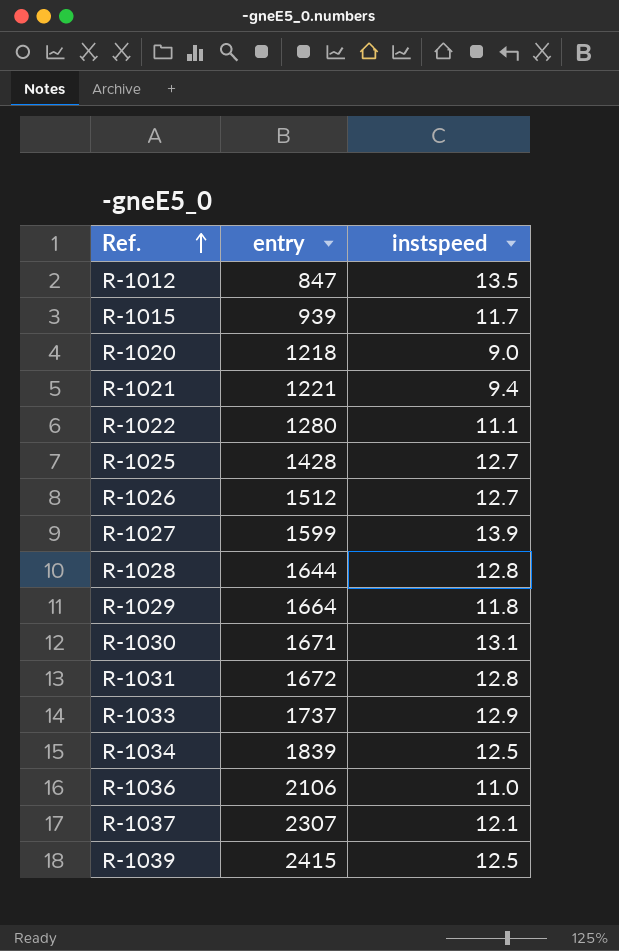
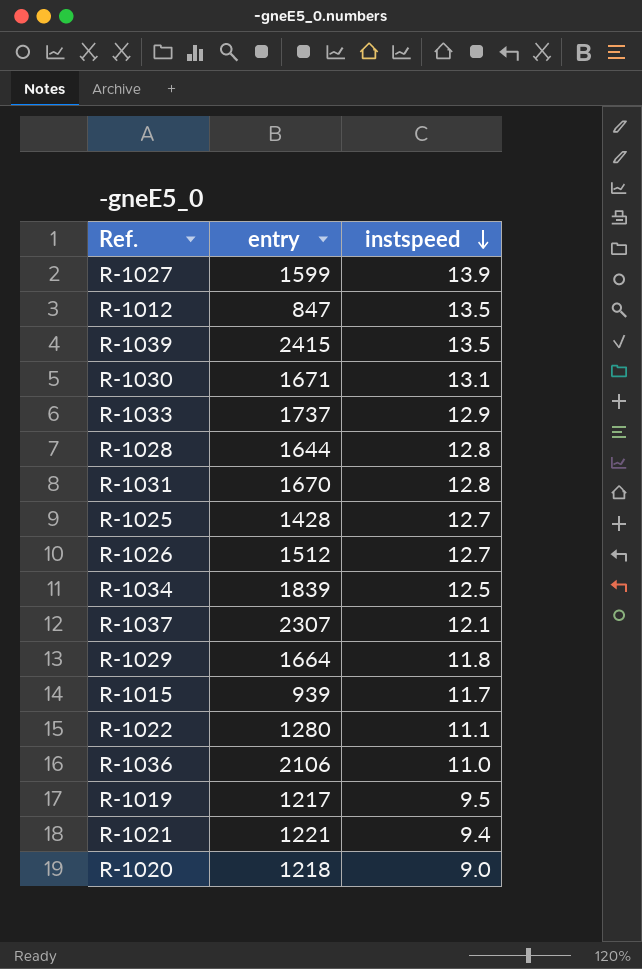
row order: Ref. ascending -> instspeed descending
R-1039 | instspeed: 12.5 -> 13.5
R-1031 | entry: 1672 -> 1670
row R-1019: none -> 1217 | 9.5

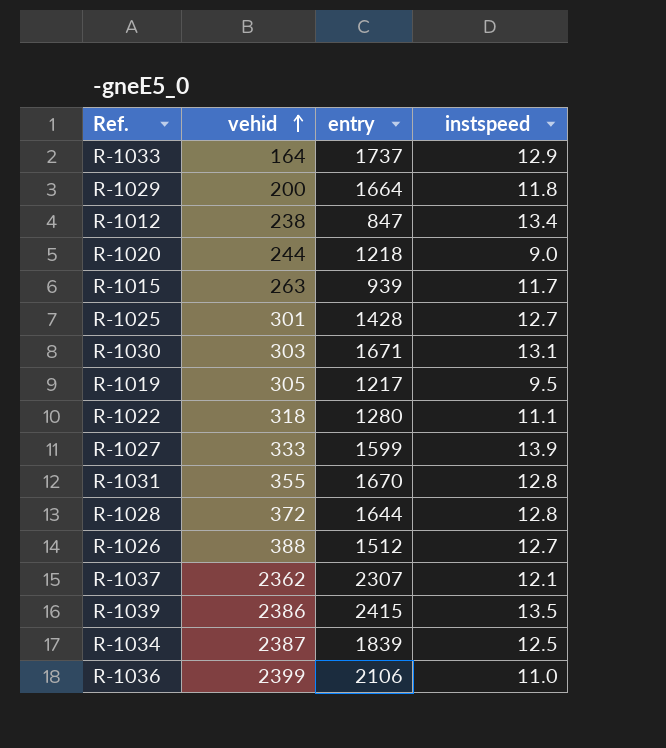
row order: instspeed descending -> vehid ascending
column vehid | position: none -> 2
row R-1021: 1221 | 9.4 -> none
R-1012 | instspeed: 13.5 -> 13.4

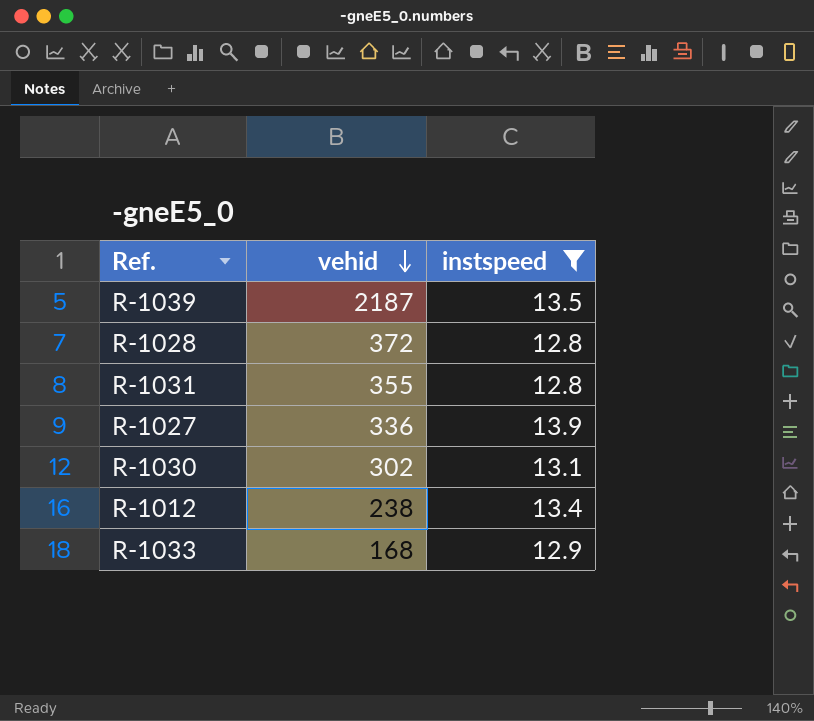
filter: none -> instspeed >= 12.8
row order: vehid ascending -> vehid descending
column entry | position: 3 -> none
R-1039 | vehid: 2386 -> 2187
R-1027 | vehid: 333 -> 336
R-1030 | vehid: 303 -> 302
R-1033 | vehid: 164 -> 168

